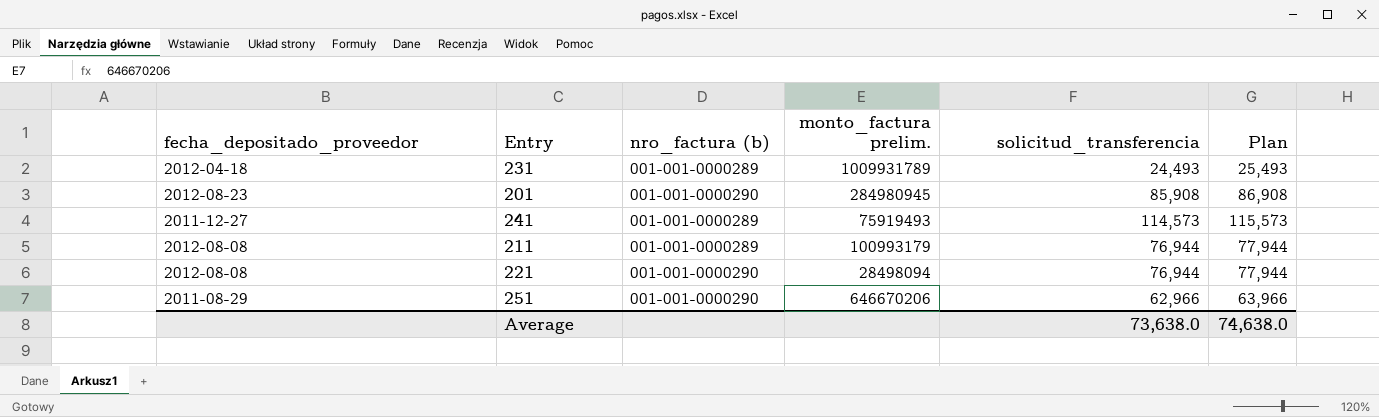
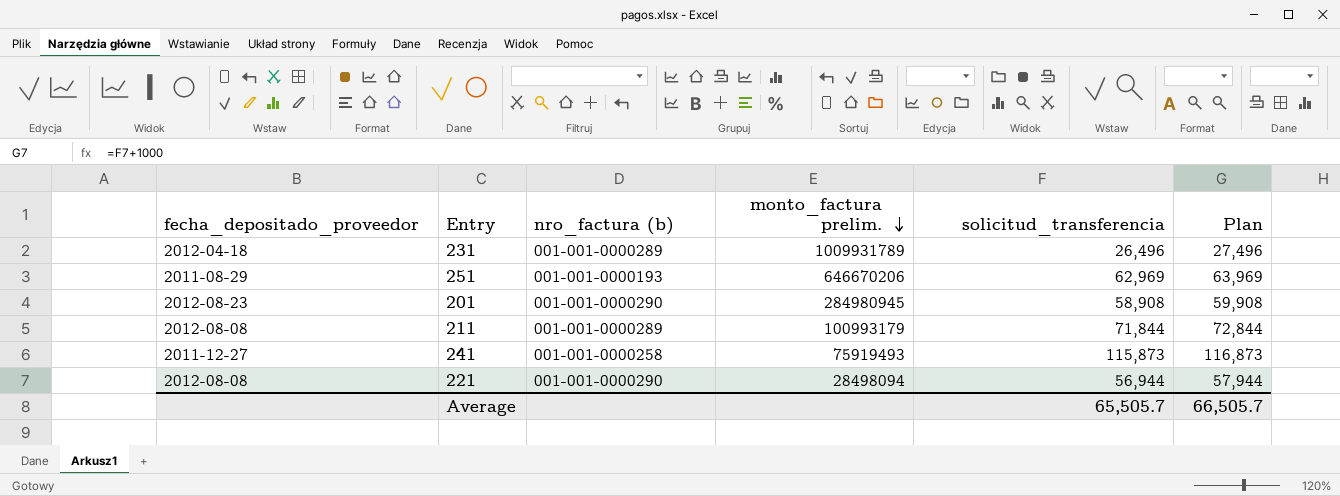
row order: none -> monto_factura prelim. descending
231 | solicitud_transferencia: 24,493 -> 26,496
231 | Plan: 25,493 -> 27,496
251 | nro_factura (b): 001-001-0000290 -> 001-001-0000193
251 | solicitud_transferencia: 62,966 -> 62,969
251 | Plan: 63,966 -> 63,969
201 | solicitud_transferencia: 85,908 -> 58,908
201 | Plan: 86,908 -> 59,908
211 | solicitud_transferencia: 76,944 -> 71,844
211 | Plan: 77,944 -> 72,844
241 | nro_factura (b): 001-001-0000289 -> 001-001-0000258
241 | solicitud_transferencia: 114,573 -> 115,873
241 | Plan: 115,573 -> 116,873
221 | solicitud_transferencia: 76,944 -> 56,944
221 | Plan: 77,944 -> 57,944
Average | solicitud_transferencia: 73,638.0 -> 65,505.7
Average | Plan: 74,638.0 -> 66,505.7

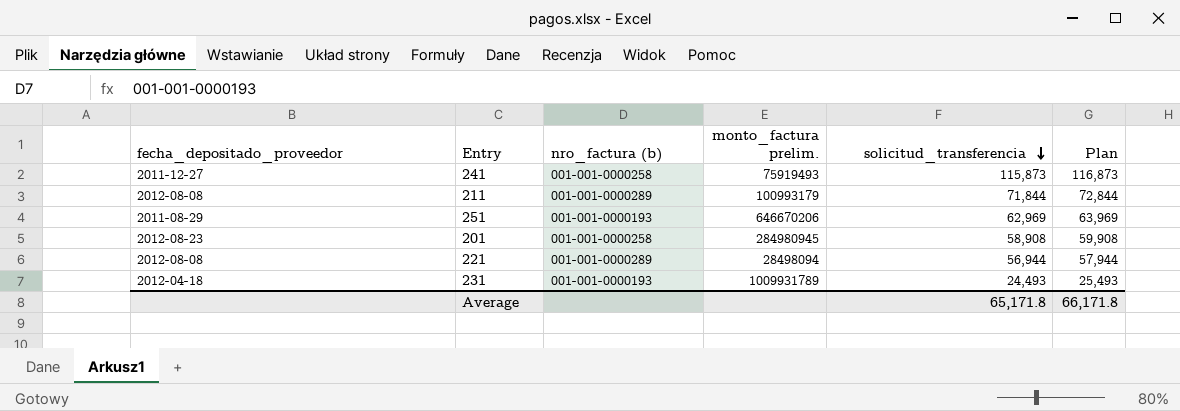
row order: monto_factura prelim. descending -> solicitud_transferencia descending
201 | nro_factura (b): 001-001-0000290 -> 001-001-0000258
221 | nro_factura (b): 001-001-0000290 -> 001-001-0000289
231 | nro_factura (b): 001-001-0000289 -> 001-001-0000193
231 | solicitud_transferencia: 26,496 -> 24,493
231 | Plan: 27,496 -> 25,493
Average | solicitud_transferencia: 65,505.7 -> 65,171.8
Average | Plan: 66,505.7 -> 66,171.8

